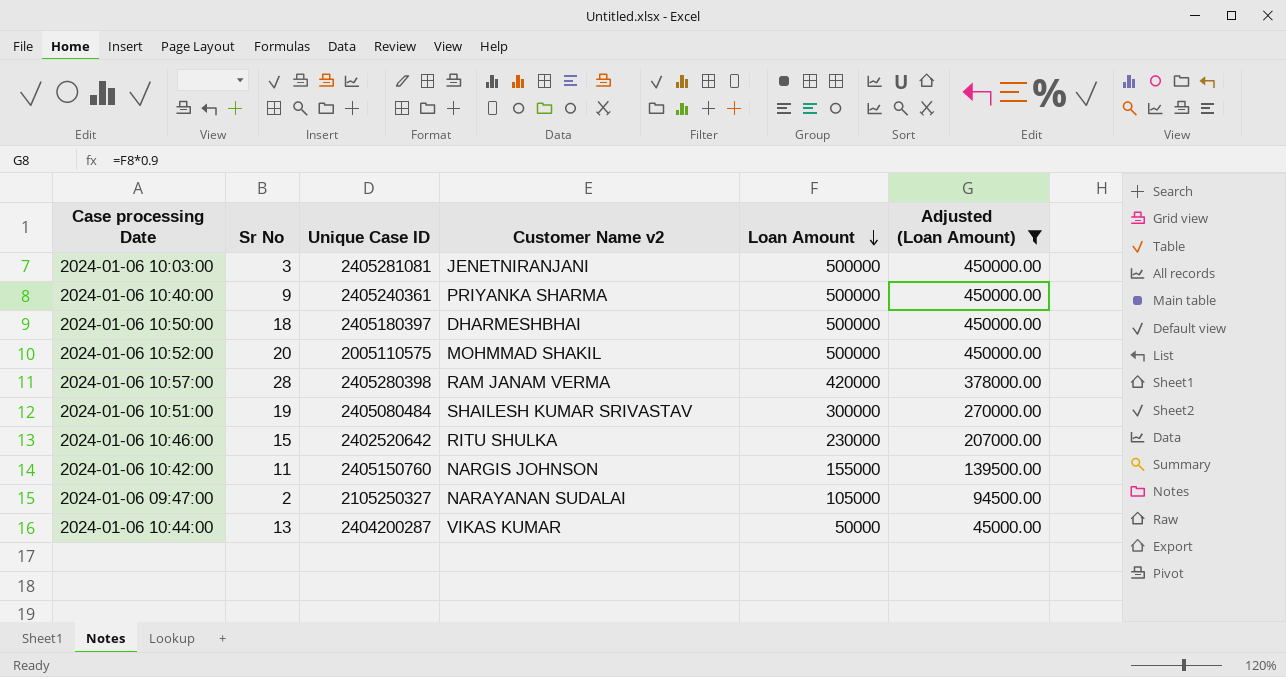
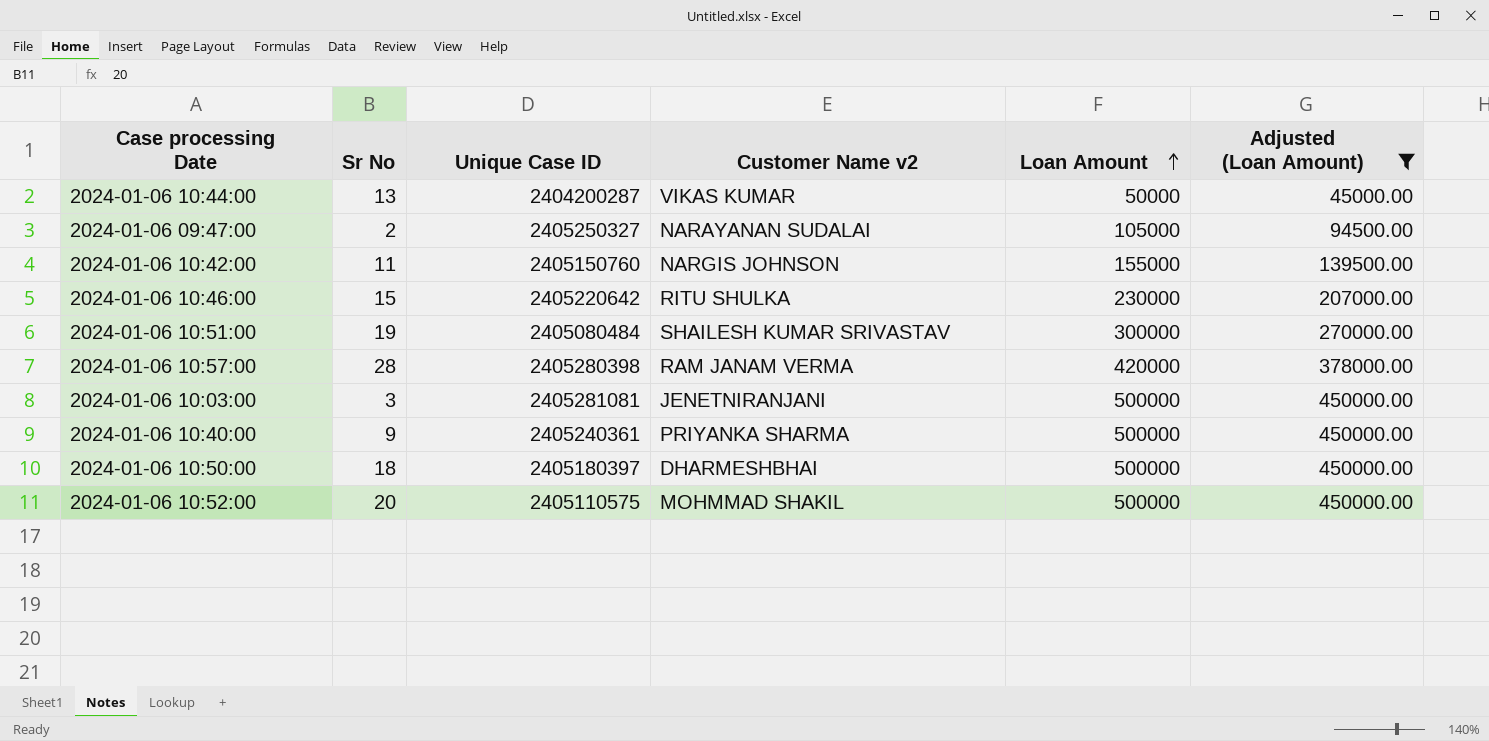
row order: Loan Amount descending -> Loan Amount ascending
2024-01-06 09:47:00 | Unique Case ID: 2105250327 -> 2405250327
2024-01-06 10:46:00 | Unique Case ID: 2402520642 -> 2405220642
2024-01-06 10:52:00 | Unique Case ID: 2005110575 -> 2405110575

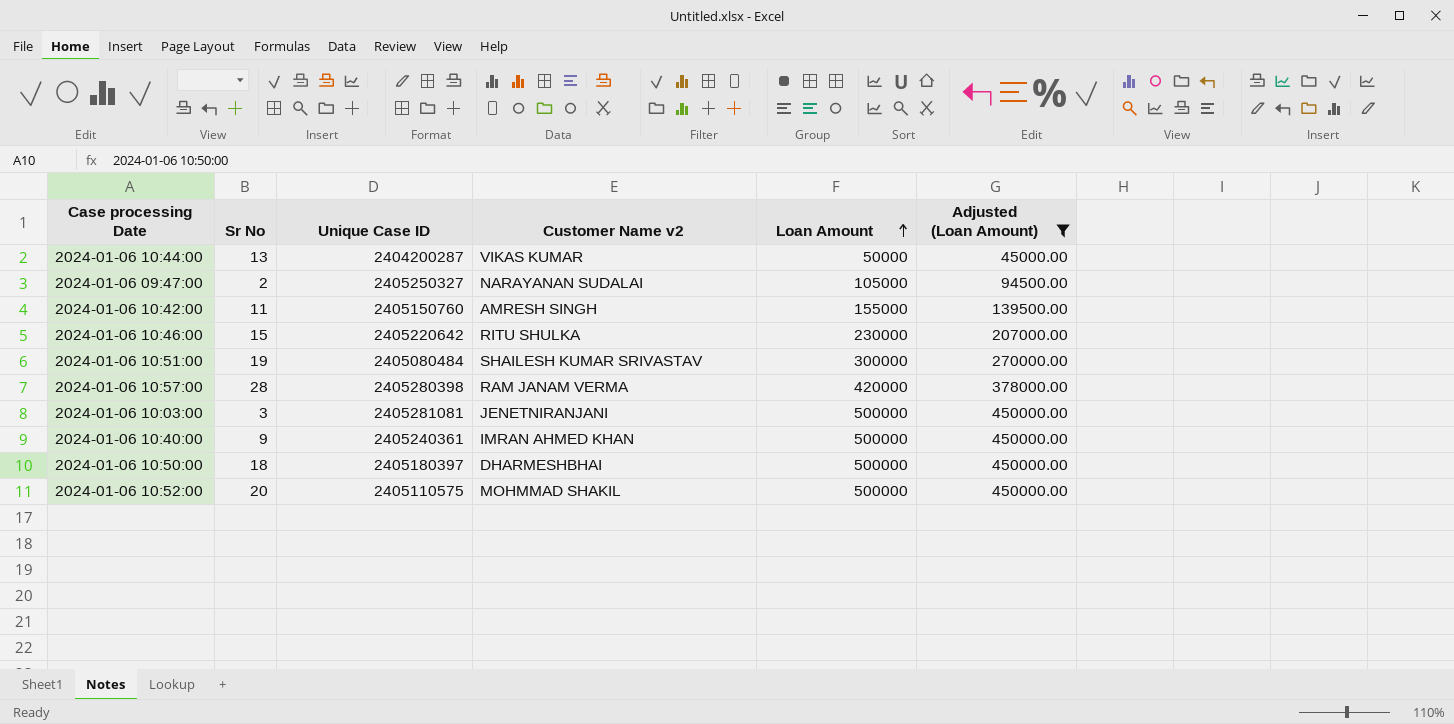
2024-01-06 10:42:00 | Customer Name v2: NARGIS JOHNSON -> AMRESH SINGH
2024-01-06 10:40:00 | Customer Name v2: PRIYANKA SHARMA -> IMRAN AHMED KHAN

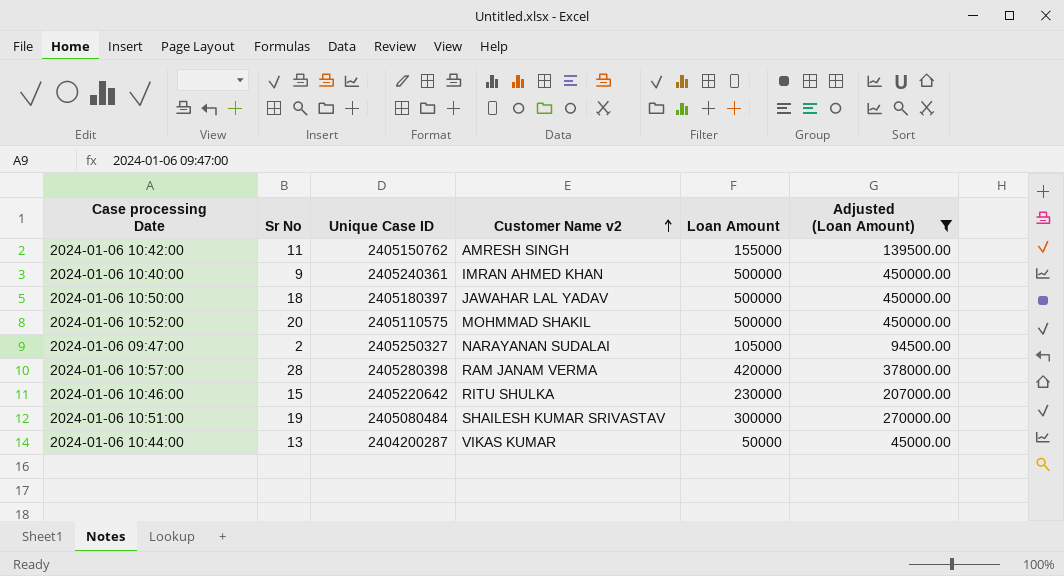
row order: Loan Amount ascending -> Customer Name v2 ascending
row 2024-01-06 10:03:00: 3 | 2405281081 | JENETNIRANJANI | 500000 | 450000.00 -> none
2024-01-06 10:42:00 | Unique Case ID: 2405150760 -> 2405150762
2024-01-06 10:50:00 | Customer Name v2: DHARMESHBHAI -> JAWAHAR LAL YADAV

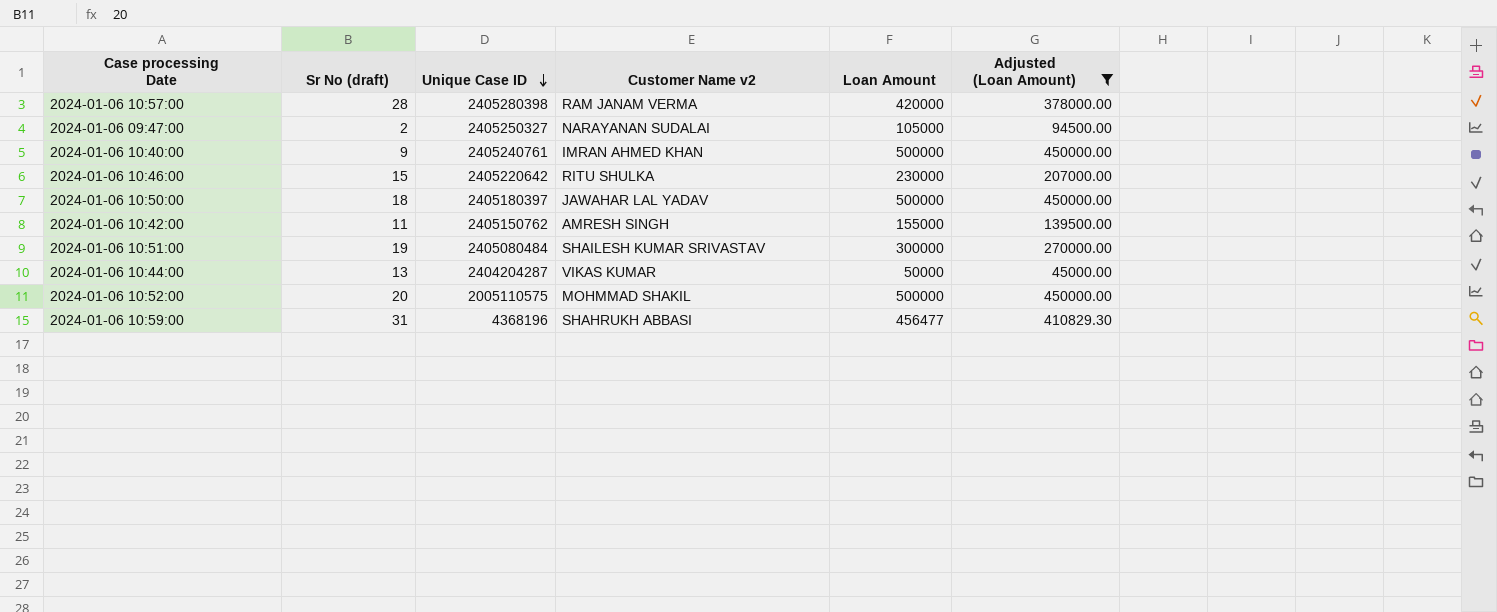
row order: Customer Name v2 ascending -> Unique Case ID descending
column name: Sr No -> Sr No (draft)
2024-01-06 10:40:00 | Unique Case ID: 2405240361 -> 2405240761
2024-01-06 10:44:00 | Unique Case ID: 2404200287 -> 2404204287
2024-01-06 10:52:00 | Unique Case ID: 2405110575 -> 2005110575
row 2024-01-06 10:59:00: none -> 31 | 4368196 | SHAHRUKH ABBASI | 456477 | 410829.30

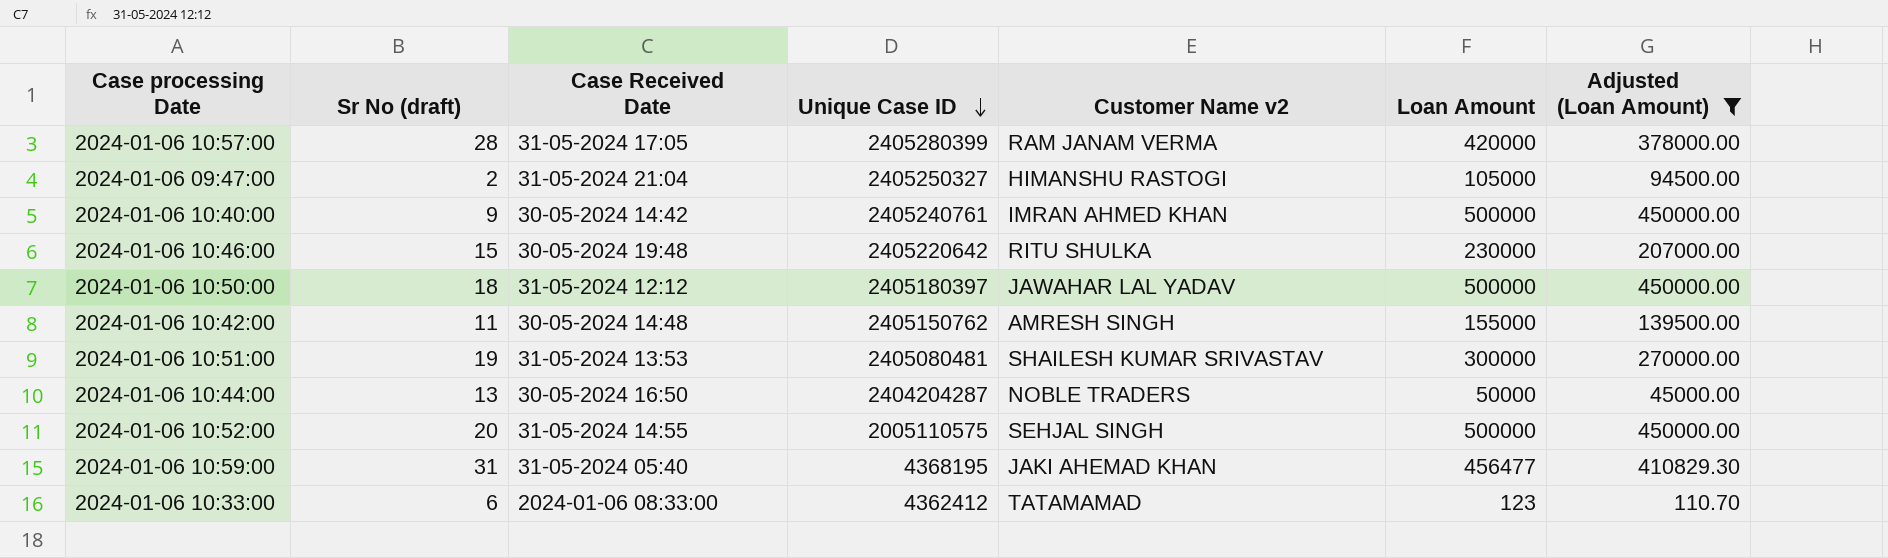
column Case Received Date | position: none -> 3
2024-01-06 10:57:00 | Unique Case ID: 2405280398 -> 2405280399
2024-01-06 09:47:00 | Customer Name v2: NARAYANAN SUDALAI -> HIMANSHU RASTOGI
2024-01-06 10:51:00 | Unique Case ID: 2405080484 -> 2405080481
2024-01-06 10:44:00 | Customer Name v2: VIKAS KUMAR -> NOBLE TRADERS
2024-01-06 10:52:00 | Customer Name v2: MOHMMAD SHAKIL -> SEHJAL SINGH
2024-01-06 10:59:00 | Unique Case ID: 4368196 -> 4368195
2024-01-06 10:59:00 | Customer Name v2: SHAHRUKH ABBASI -> JAKI AHEMAD KHAN
row 2024-01-06 10:33:00: none -> 6 | 2024-01-06 08:33:00 | 4362412 | TATAMAMAD | 123 | 110.70

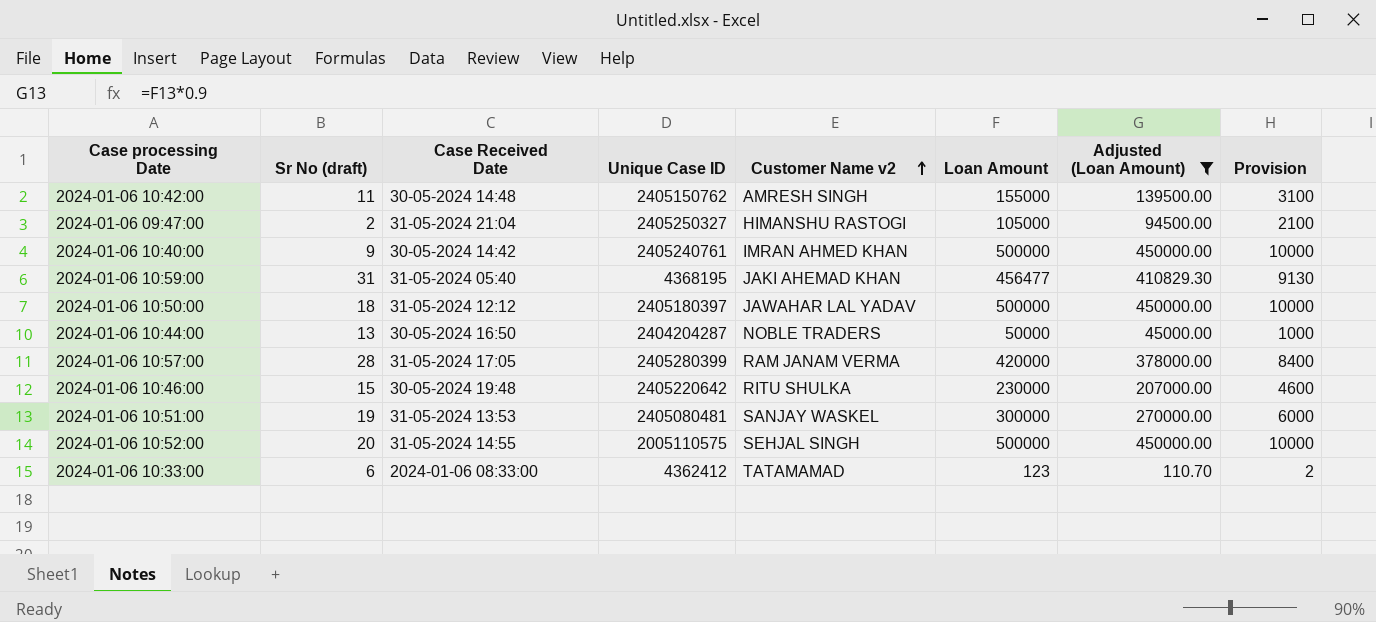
row order: Unique Case ID descending -> Customer Name v2 ascending
column Provision | formula: none -> [Loan Amount] * 0.02
2024-01-06 10:51:00 | Customer Name v2: SHAILESH KUMAR SRIVASTAV -> SANJAY WASKEL

